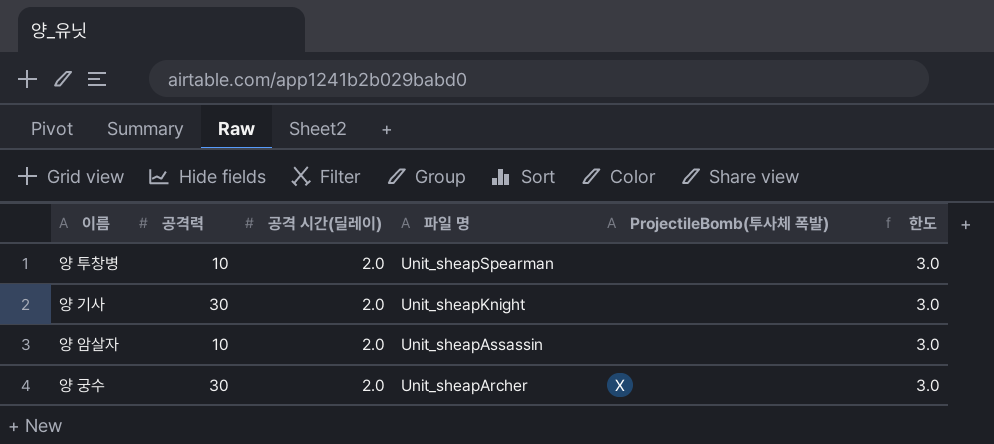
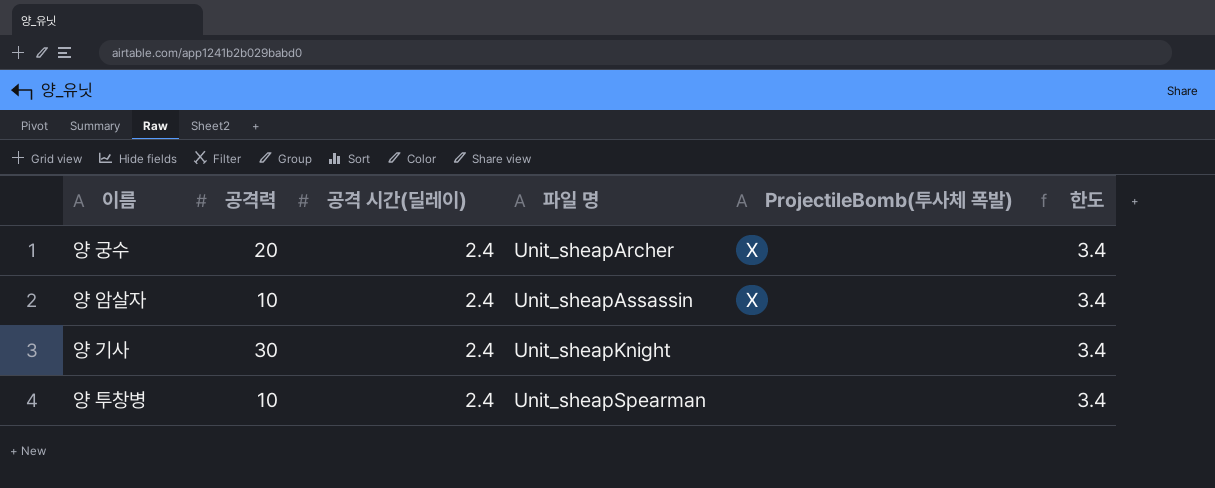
row order: 파일 명 descending -> 파일 명 ascending
양 궁수 | 공격력: 30 -> 20
양 궁수 | 공격 시간(딜레이): 2.0 -> 2.4
양 궁수 | 한도: 3.0 -> 3.4
양 암살자 | 공격 시간(딜레이): 2.0 -> 2.4
양 암살자 | ProjectileBomb(투사체 폭발): none -> X
양 암살자 | 한도: 3.0 -> 3.4
양 기사 | 공격 시간(딜레이): 2.0 -> 2.4
양 기사 | 한도: 3.0 -> 3.4
양 투창병 | 공격 시간(딜레이): 2.0 -> 2.4
양 투창병 | 한도: 3.0 -> 3.4

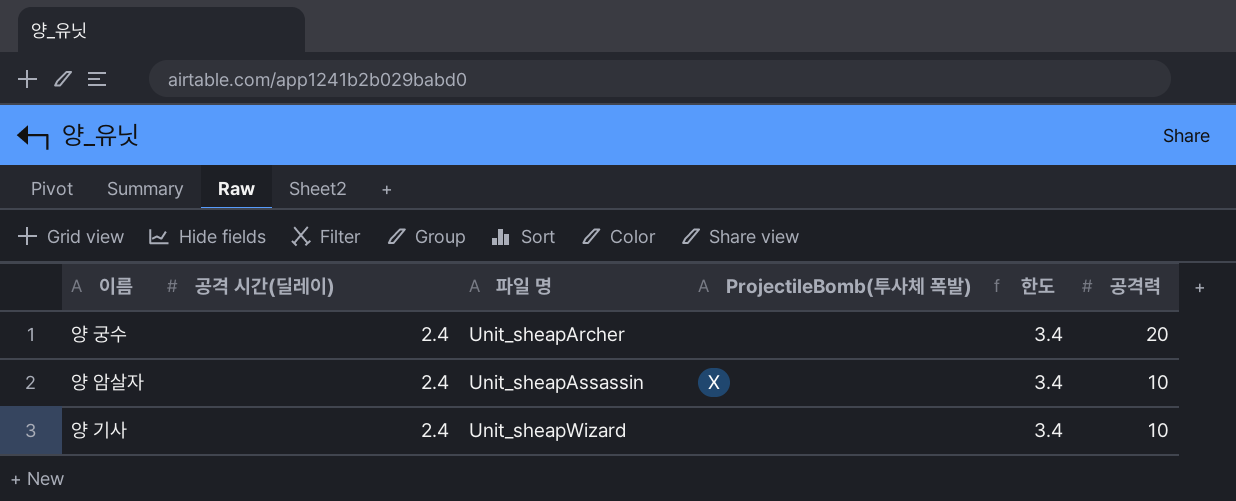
column 공격력 | position: 2 -> 6
row 양 투창병: 10 | 2.4 | Unit_sheapSpearman | none | 3.4 -> none
양 궁수 | ProjectileBomb(투사체 폭발): X -> none
양 기사 | 파일 명: Unit_sheapKnight -> Unit_sheapWizard
양 기사 | 공격력: 30 -> 10

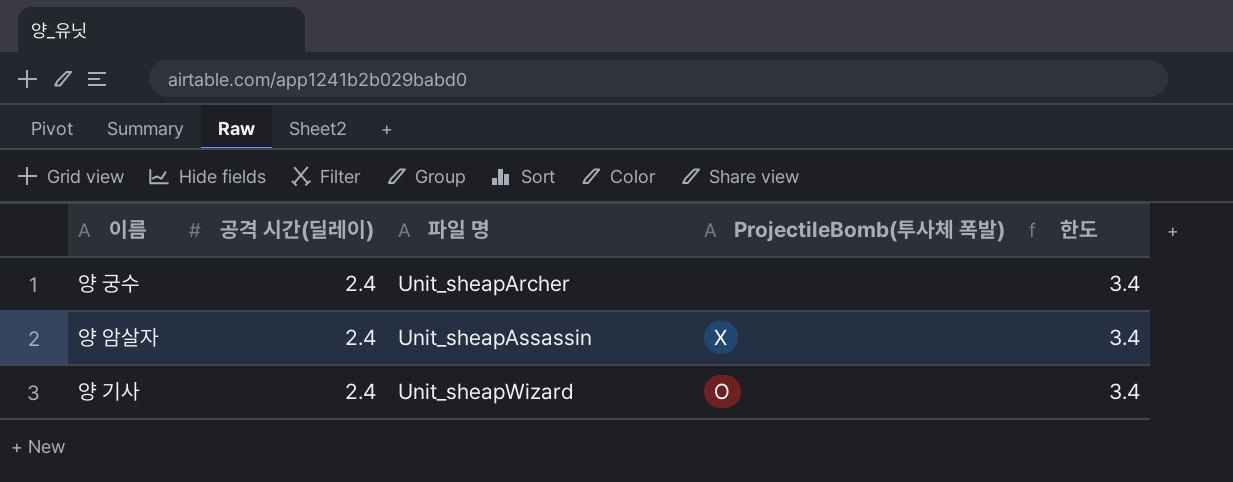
column 공격력 | position: 6 -> none
양 기사 | ProjectileBomb(투사체 폭발): none -> O

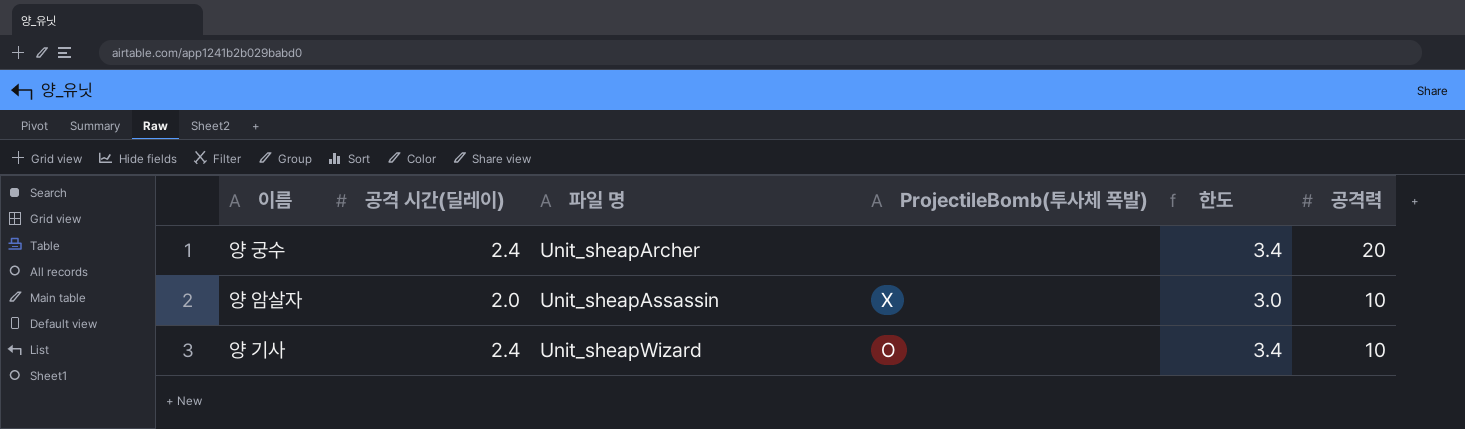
column 공격력 | position: none -> 6
양 암살자 | 공격 시간(딜레이): 2.4 -> 2.0
양 암살자 | 한도: 3.4 -> 3.0

